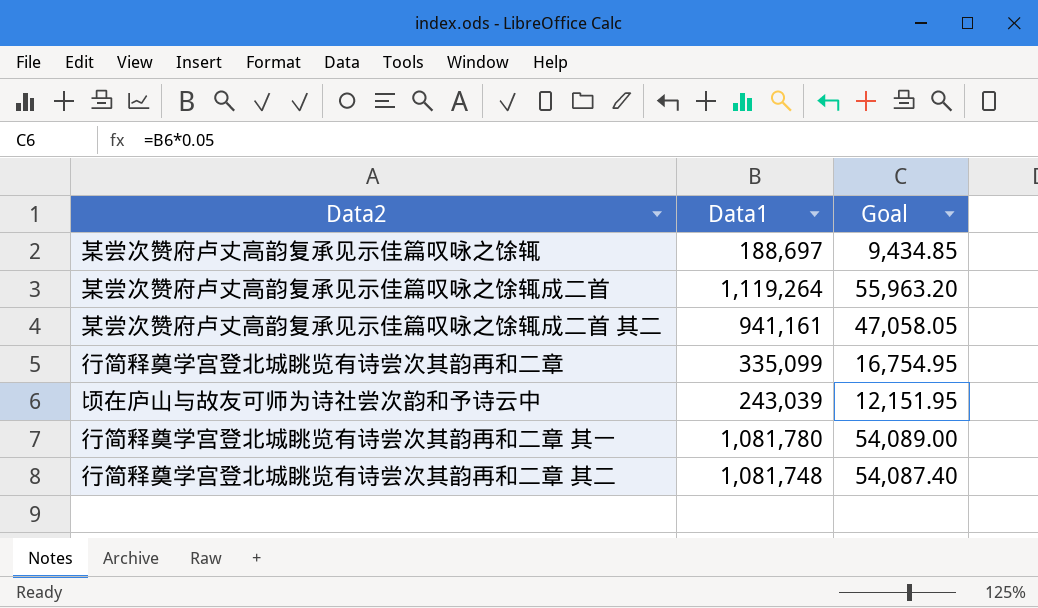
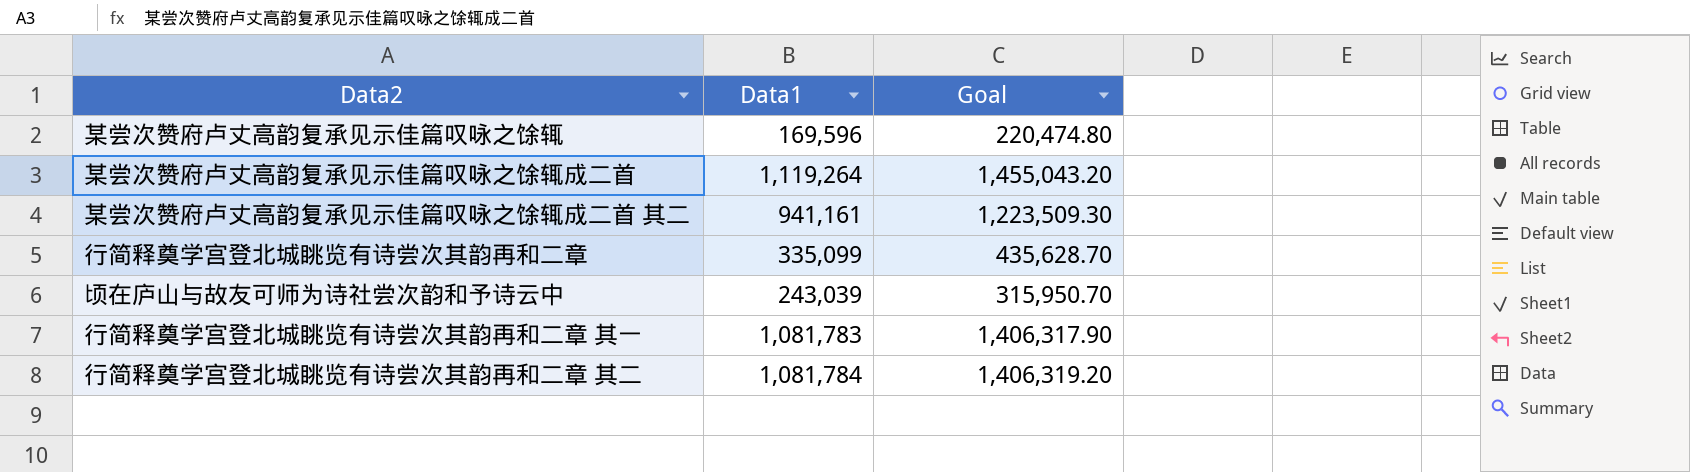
column Goal | formula: [Data1] * 0.05 -> [Data1] * 1.3
某尝次赞府卢丈高韵复承见示佳篇叹咏之馀辄 | Data1: 188,697 -> 169,596
行简释奠学宫登北城眺览有诗尝次其韵再和二章 其一 | Data1: 1,081,780 -> 1,081,783
行简释奠学宫登北城眺览有诗尝次其韵再和二章 其二 | Data1: 1,081,748 -> 1,081,784

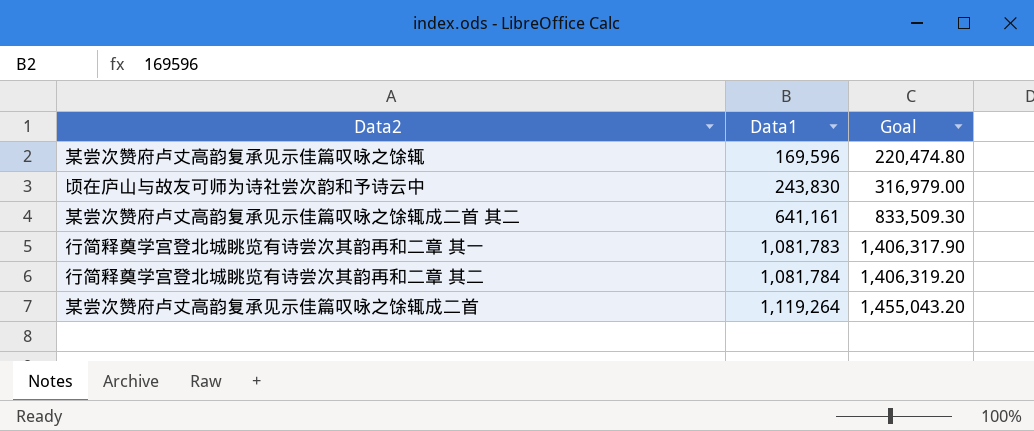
row order: none -> Data1 ascending
row 行简释奠学宫登北城眺览有诗尝次其韵再和二章: 335,099 | 435,628.70 -> none
顷在庐山与故友可师为诗社尝次韵和予诗云中 | Data1: 243,039 -> 243,830
顷在庐山与故友可师为诗社尝次韵和予诗云中 | Goal: 315,950.70 -> 316,979.00
某尝次赞府卢丈高韵复承见示佳篇叹咏之馀辄成二首 其二 | Data1: 941,161 -> 641,161
某尝次赞府卢丈高韵复承见示佳篇叹咏之馀辄成二首 其二 | Goal: 1,223,509.30 -> 833,509.30

